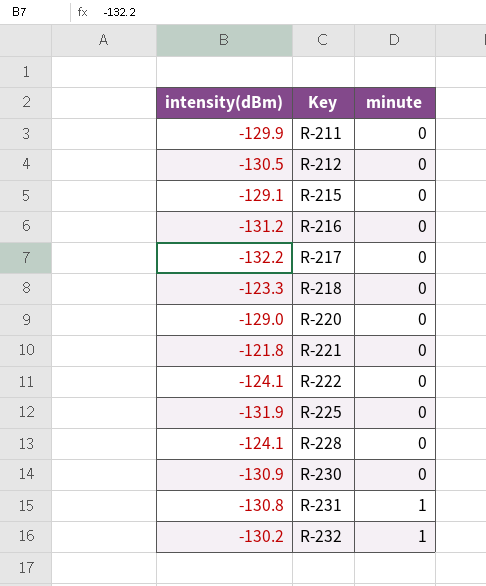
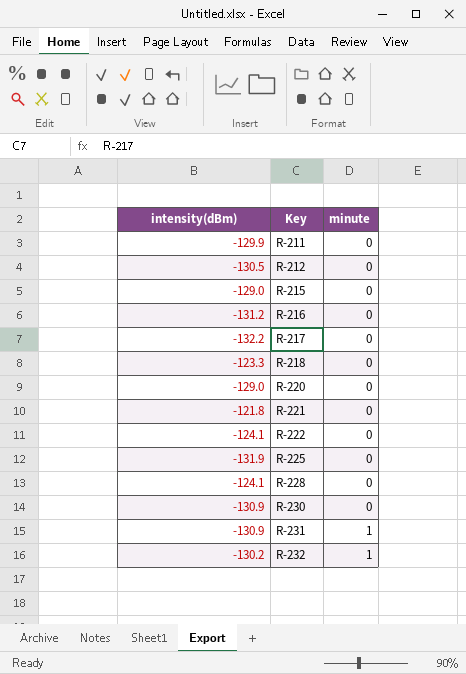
R-215 | intensity(dBm): -129.1 -> -129.0
R-231 | intensity(dBm): -130.8 -> -130.9

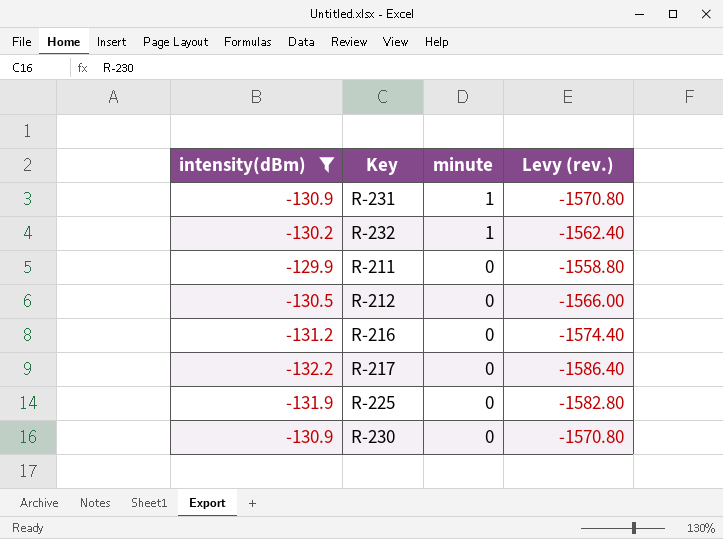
filter: none -> intensity(dBm) <= -129.9
row order: Key ascending -> minute descending
column Levy (rev.) | formula: none -> [intensity(dBm)] * 12

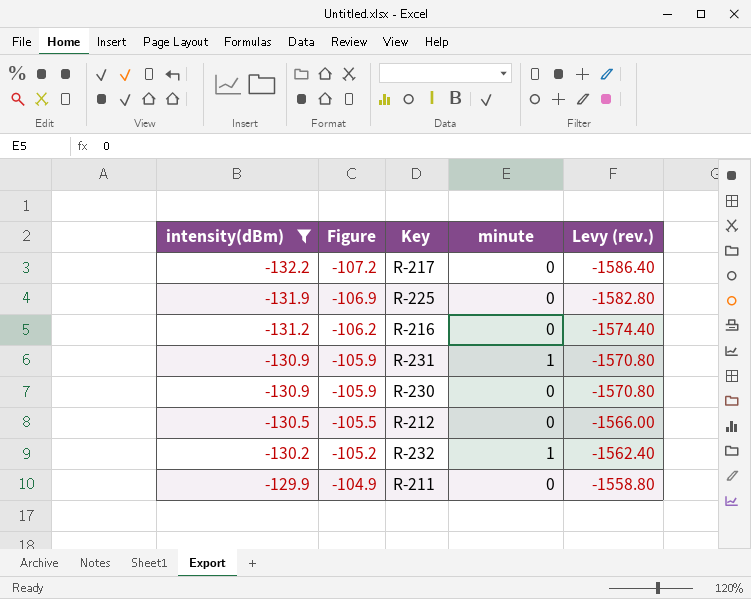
row order: minute descending -> intensity(dBm) ascending
column Figure | formula: none -> [intensity(dBm)] + 25

